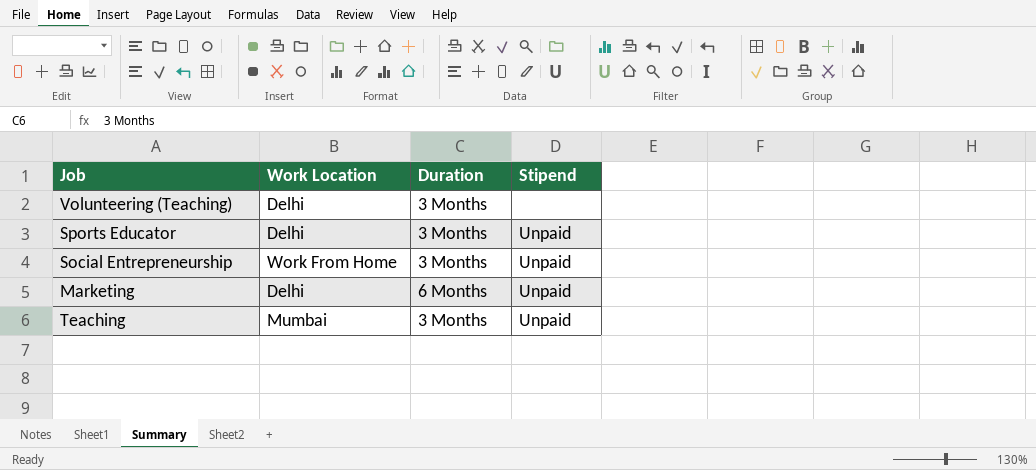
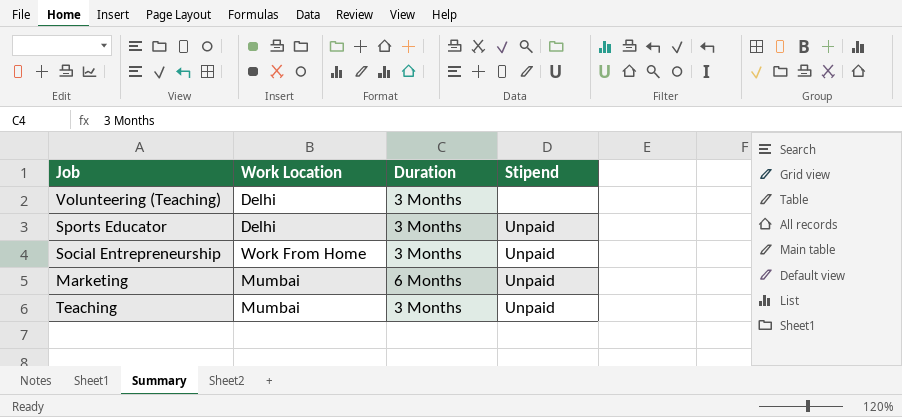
Marketing | Work Location: Delhi -> Mumbai

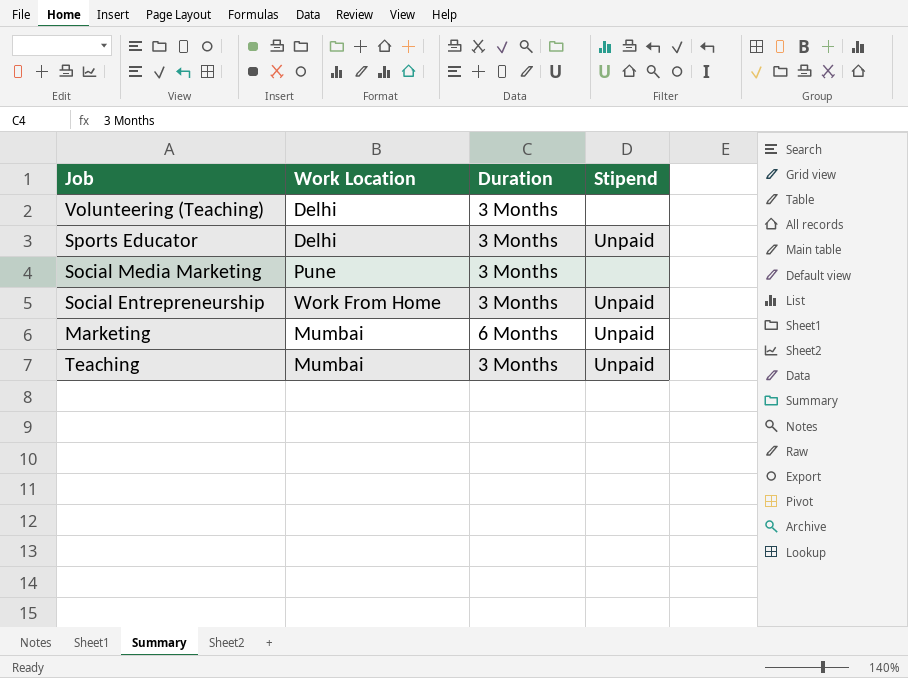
row Social Media Marketing: none -> Pune | 3 Months | none

